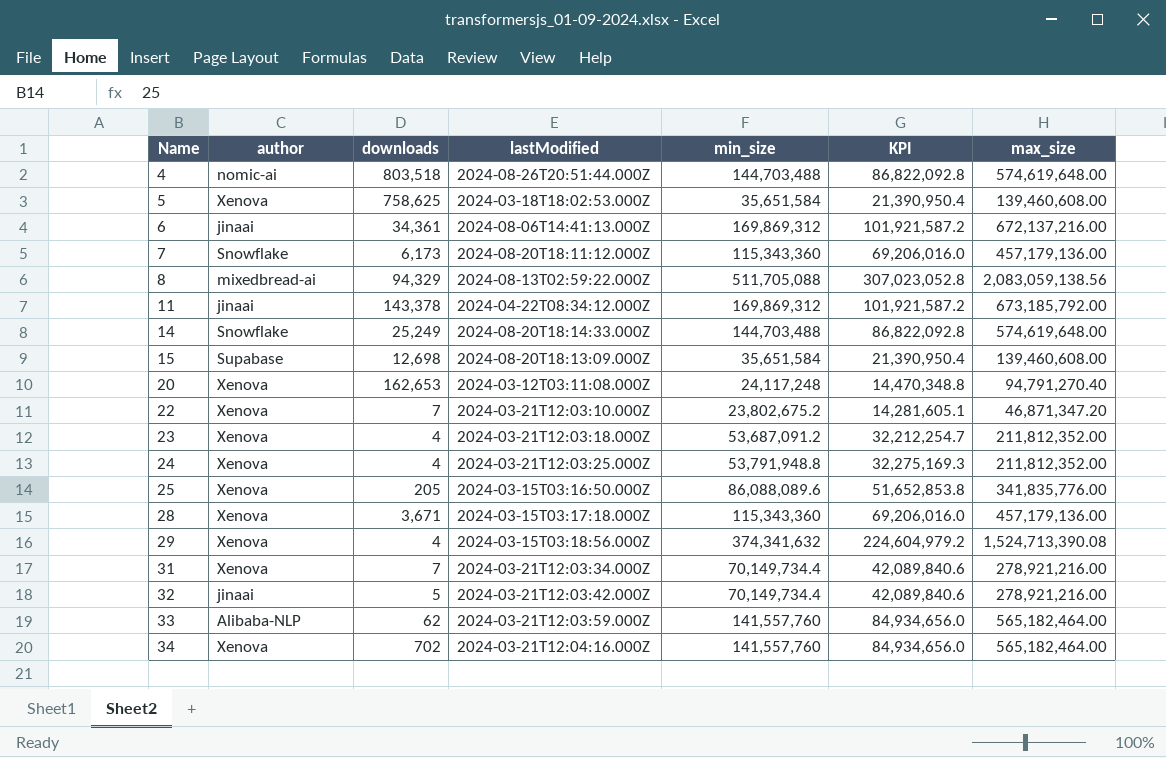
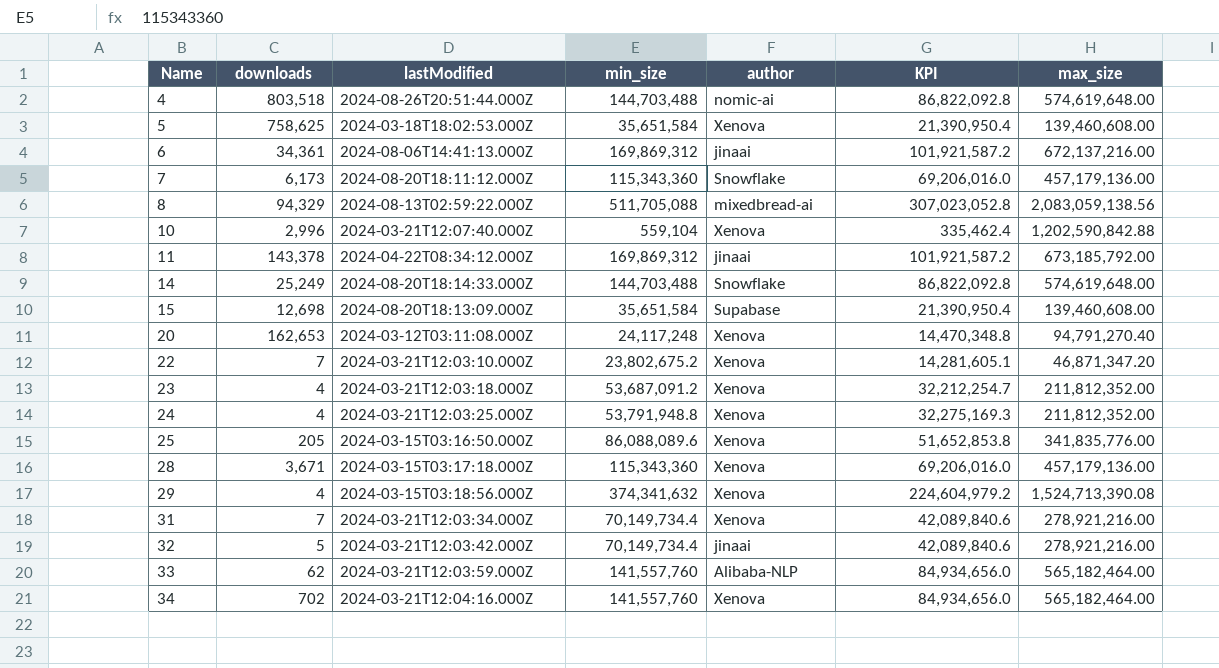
column author | position: 2 -> 5
row 10: none -> 2,996 | 2024-03-21T12:07:40.000Z | 559,104 | Xenova | 335,462.4 | 1,202,590,842.88

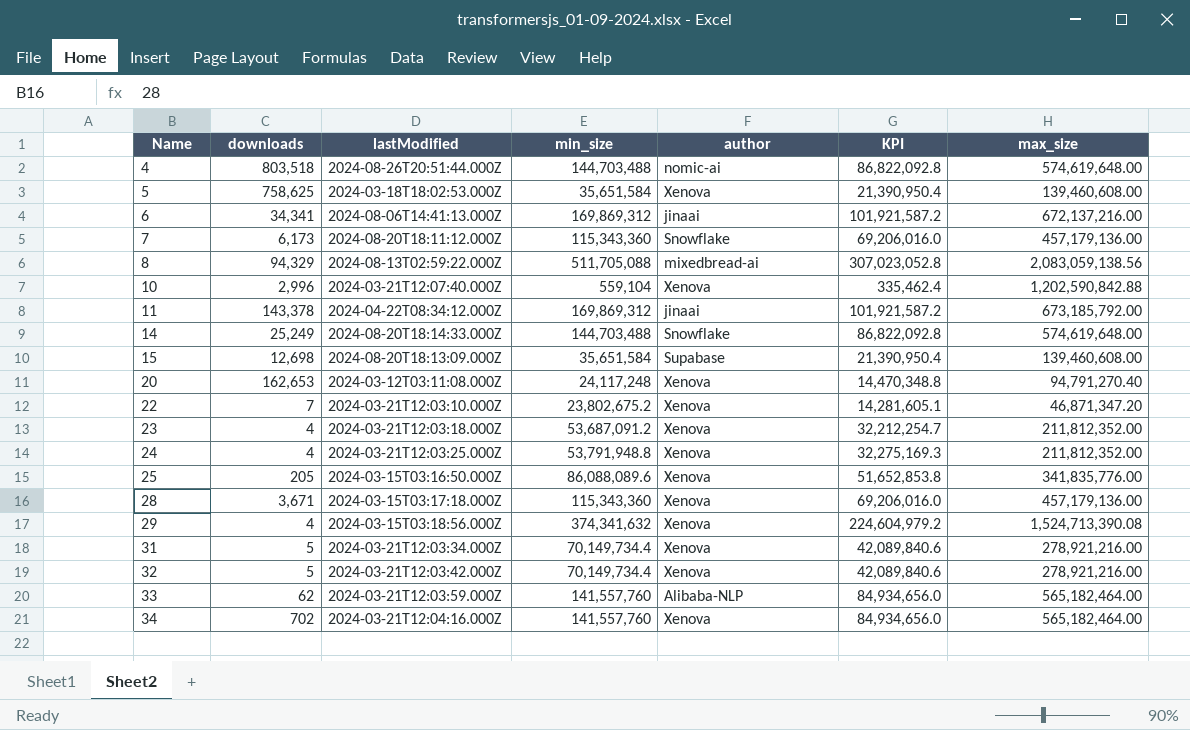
6 | downloads: 34,361 -> 34,341
31 | downloads: 7 -> 5
32 | author: jinaai -> Xenova

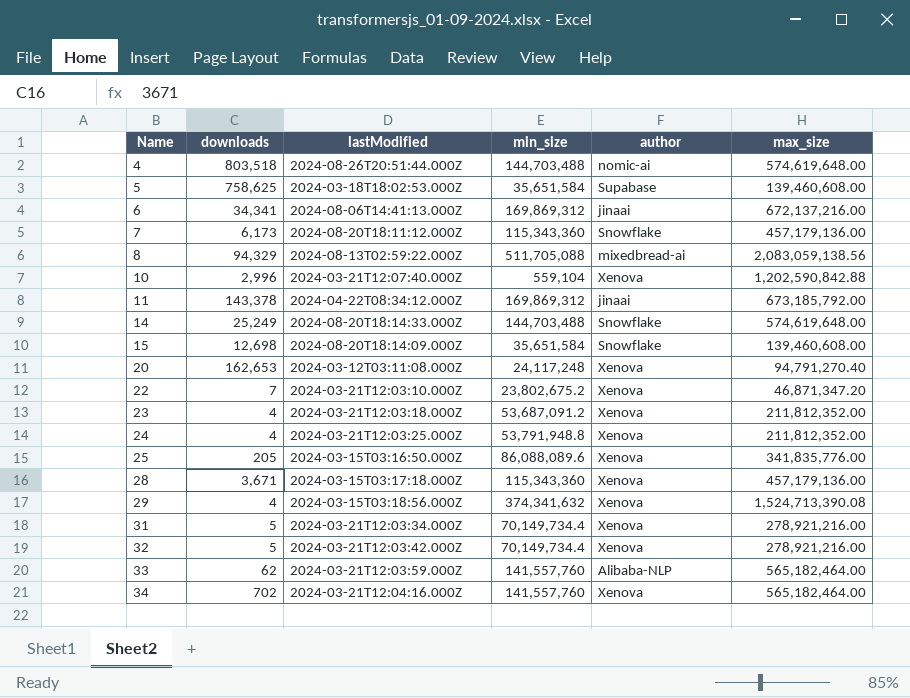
column KPI | formula: [min_size] * 0.6 -> none
5 | author: Xenova -> Supabase
15 | lastModified: 2024-08-20T18:13:09.000Z -> 2024-08-20T18:14:09.000Z
15 | author: Supabase -> Snowflake

